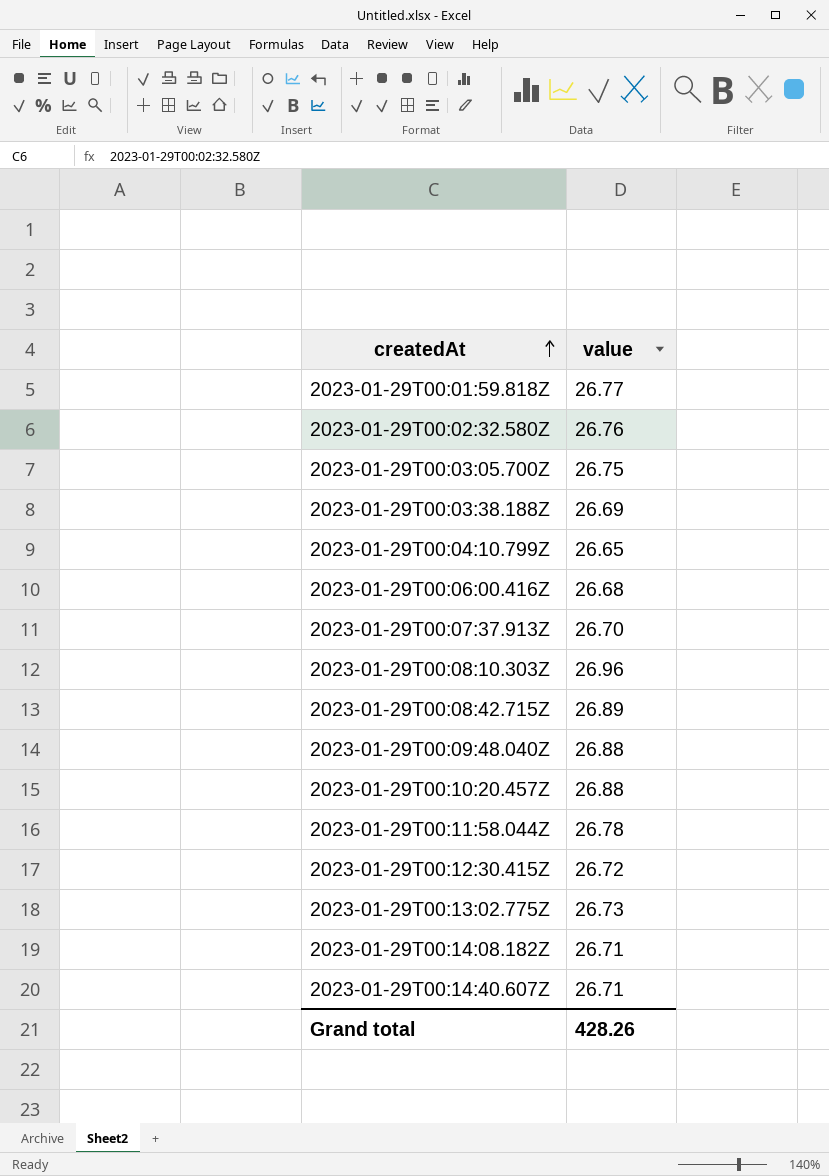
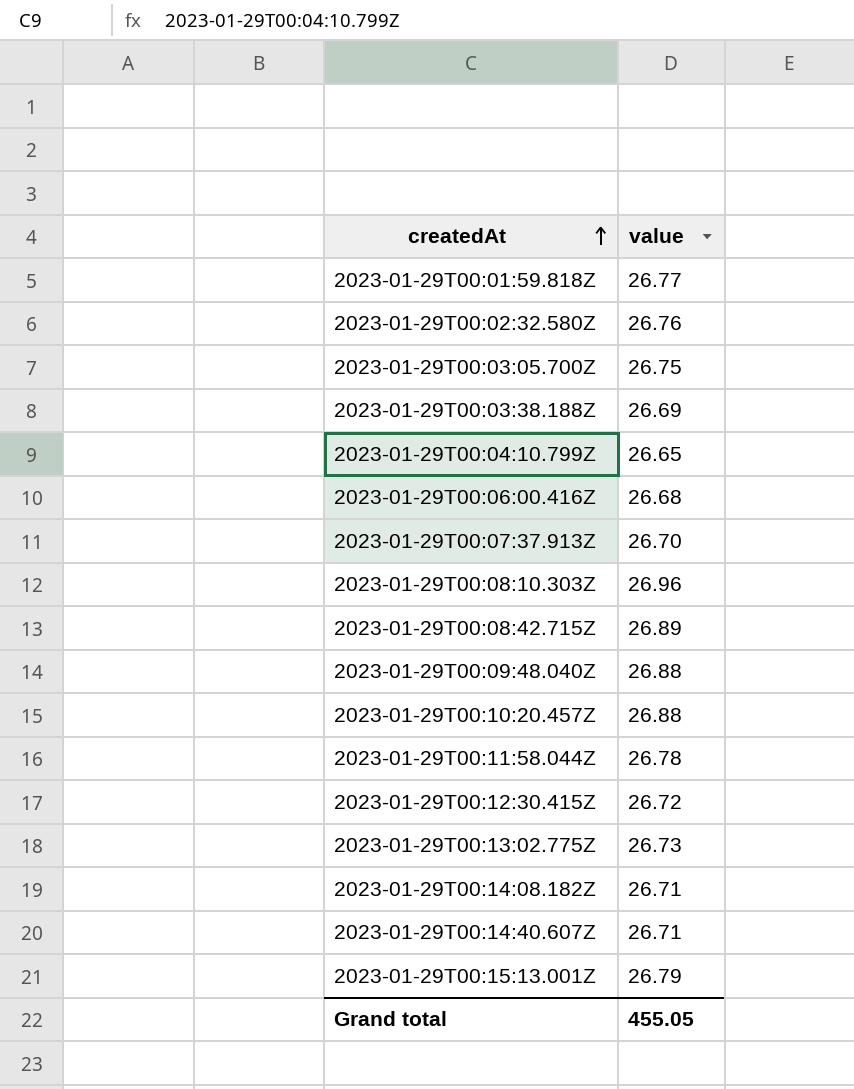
row 2023-01-29T00:15:13.001Z: none -> 26.79
Grand total | value: 428.26 -> 455.05

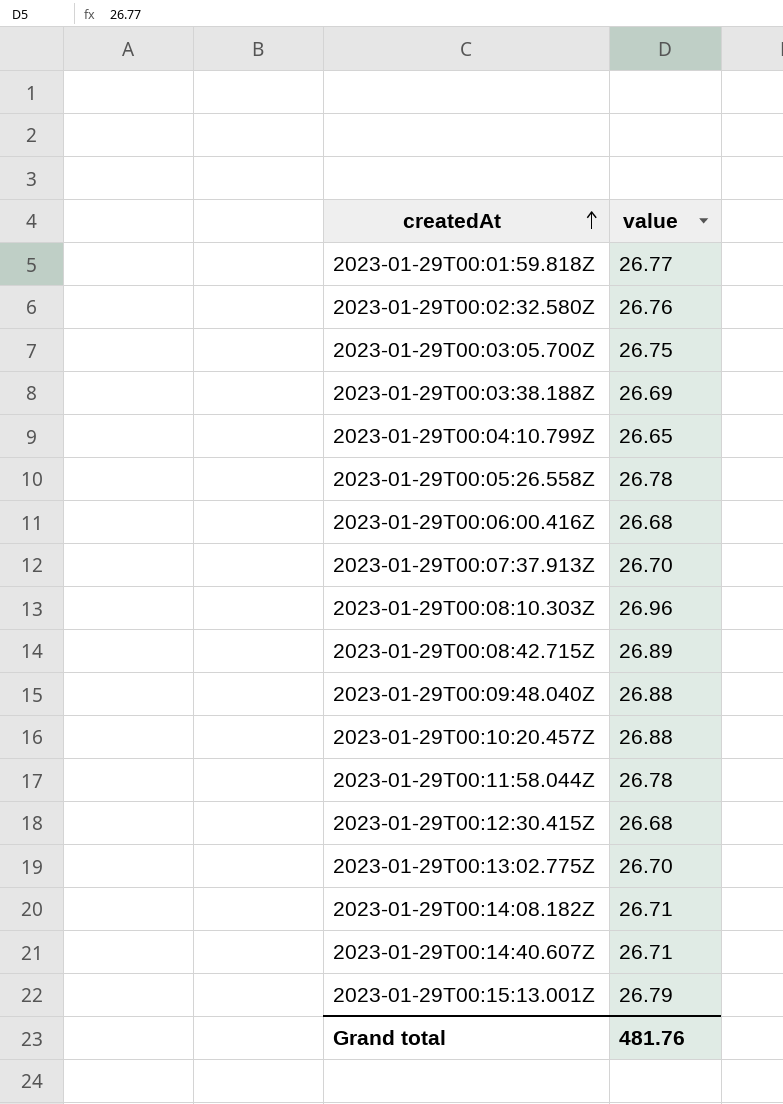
row 2023-01-29T00:05:26.558Z: none -> 26.78
2023-01-29T00:12:30.415Z | value: 26.72 -> 26.68
2023-01-29T00:13:02.775Z | value: 26.73 -> 26.70
Grand total | value: 455.05 -> 481.76

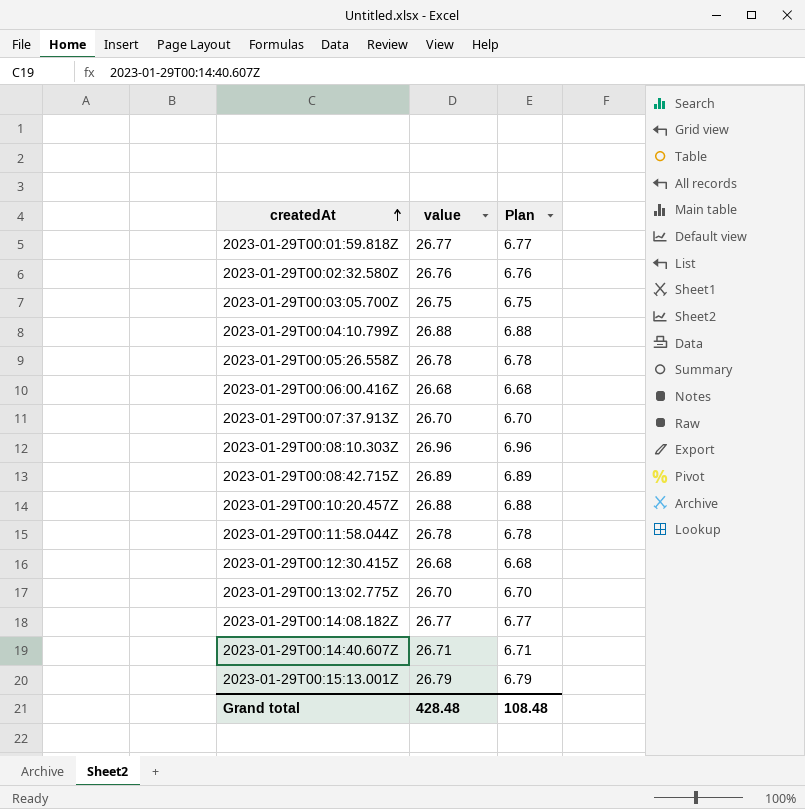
column Plan | formula: none -> [value] - 20
row 2023-01-29T00:03:38.188Z: 26.69 -> none
row 2023-01-29T00:09:48.040Z: 26.88 -> none
2023-01-29T00:04:10.799Z | value: 26.65 -> 26.88
2023-01-29T00:14:08.182Z | value: 26.71 -> 26.77
Grand total | value: 481.76 -> 428.48

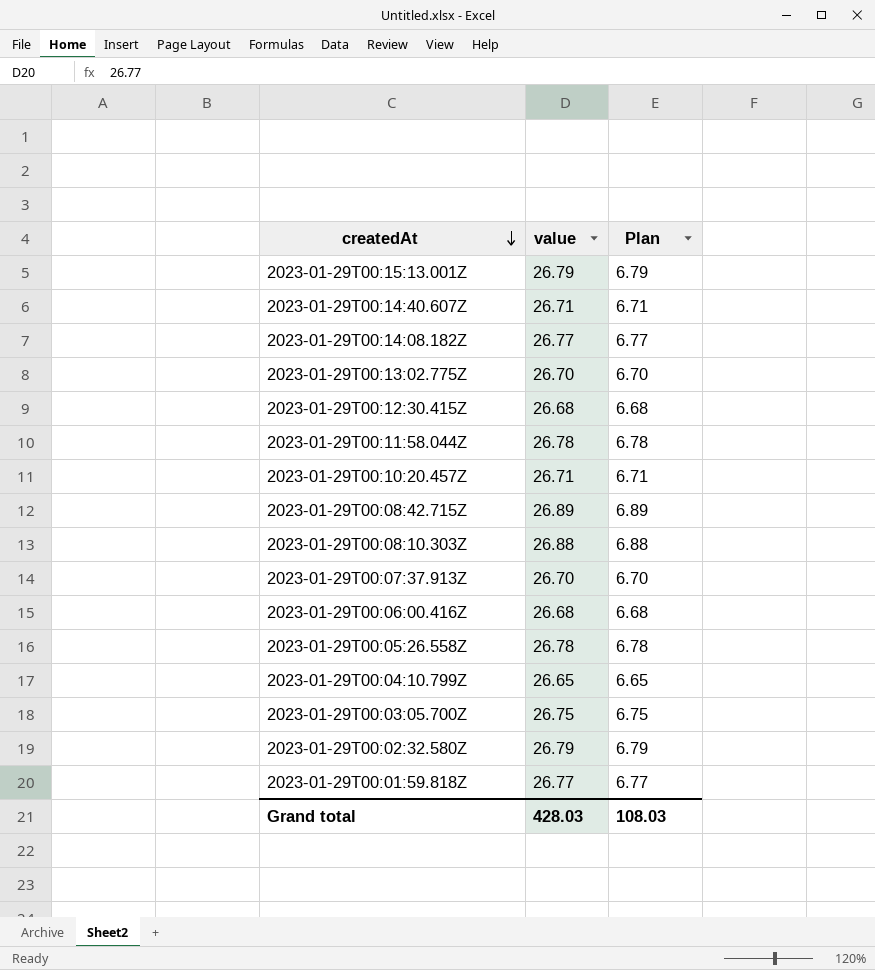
row order: createdAt ascending -> createdAt descending
2023-01-29T00:10:20.457Z | value: 26.88 -> 26.71
2023-01-29T00:10:20.457Z | Plan: 6.88 -> 6.71
2023-01-29T00:08:10.303Z | value: 26.96 -> 26.88
2023-01-29T00:08:10.303Z | Plan: 6.96 -> 6.88
2023-01-29T00:04:10.799Z | value: 26.88 -> 26.65
2023-01-29T00:04:10.799Z | Plan: 6.88 -> 6.65
2023-01-29T00:02:32.580Z | value: 26.76 -> 26.79
2023-01-29T00:02:32.580Z | Plan: 6.76 -> 6.79
Grand total | value: 428.48 -> 428.03
Grand total | Plan: 108.48 -> 108.03

